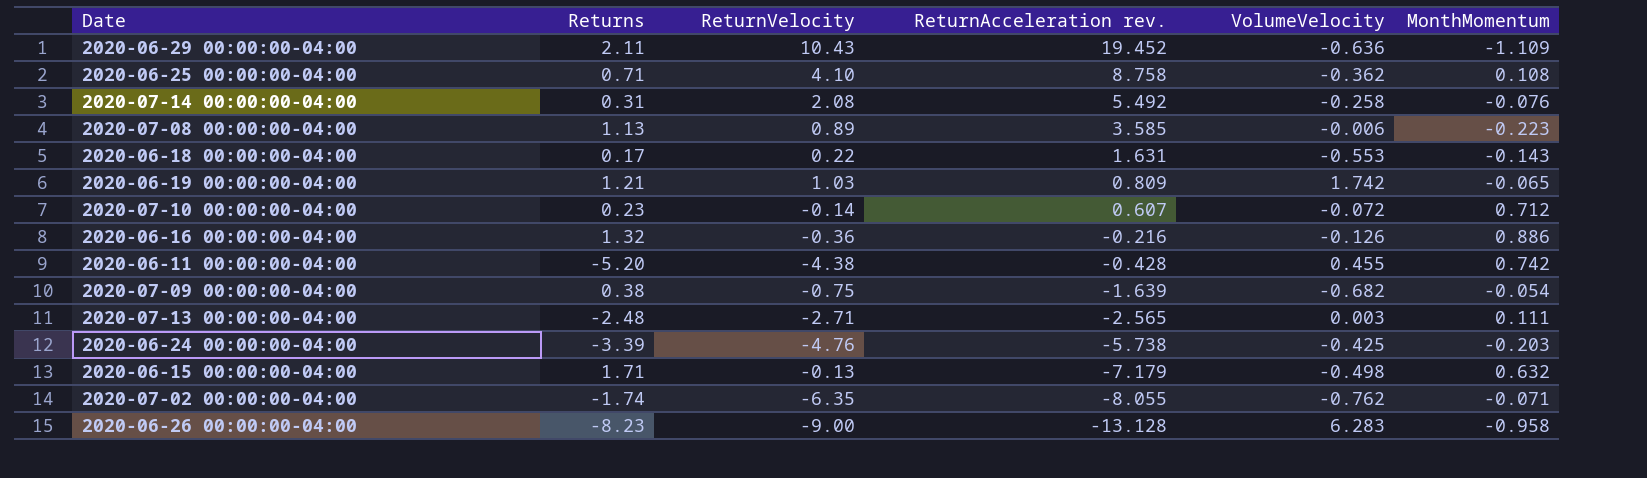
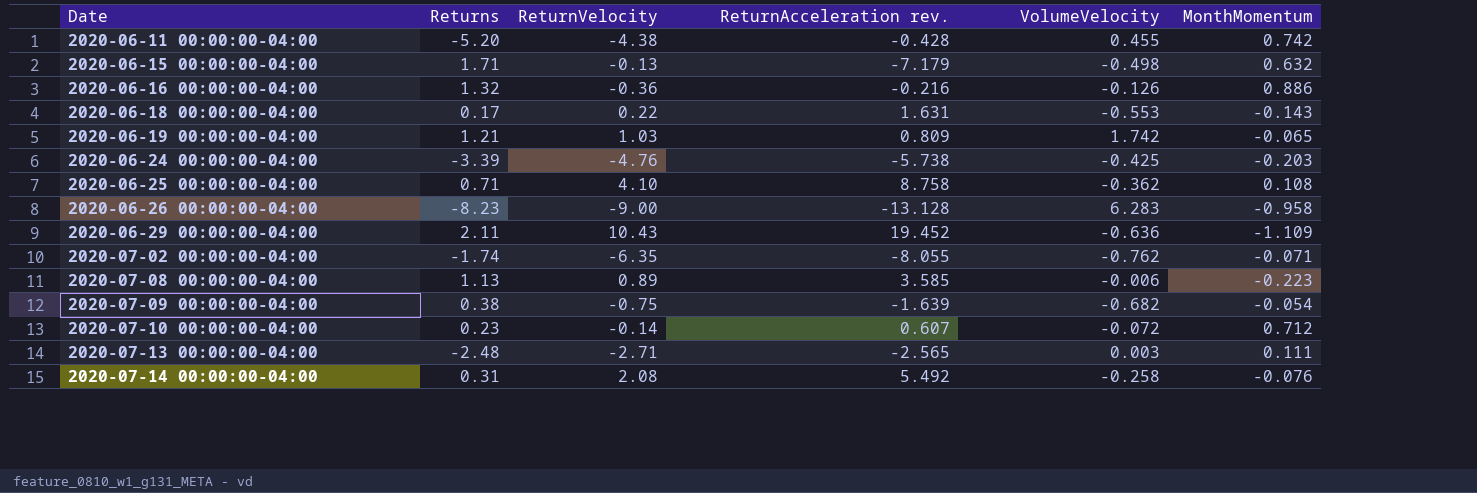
row order: ReturnAcceleration rev. descending -> Date ascending

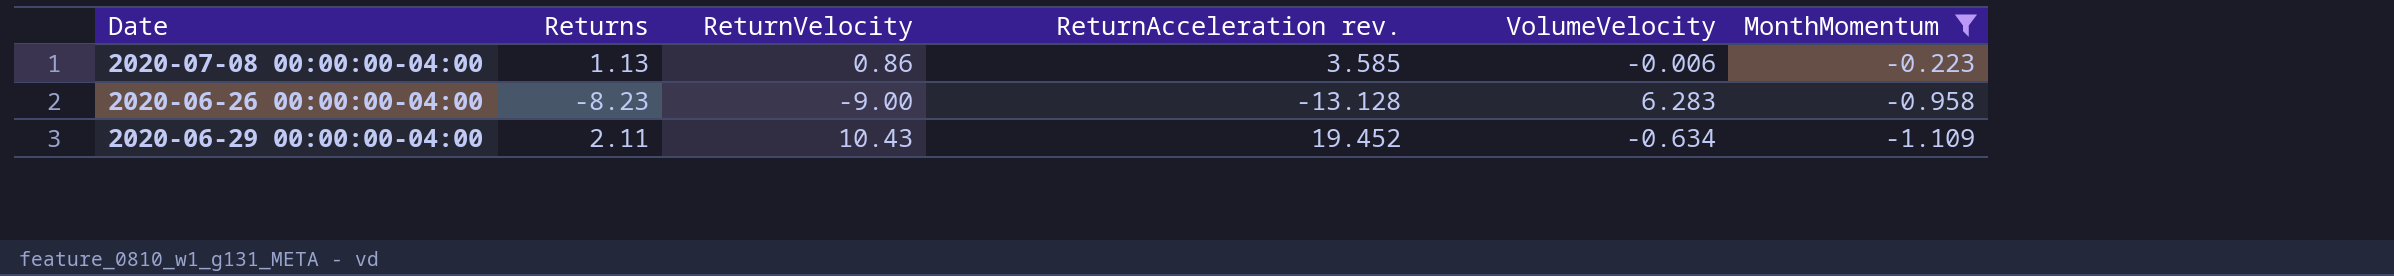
filter: none -> MonthMomentum <= -0.223
row order: Date ascending -> MonthMomentum descending
2020-07-08 00:00:00-04:00 | ReturnVelocity: 0.89 -> 0.86
2020-06-29 00:00:00-04:00 | VolumeVelocity: -0.636 -> -0.634

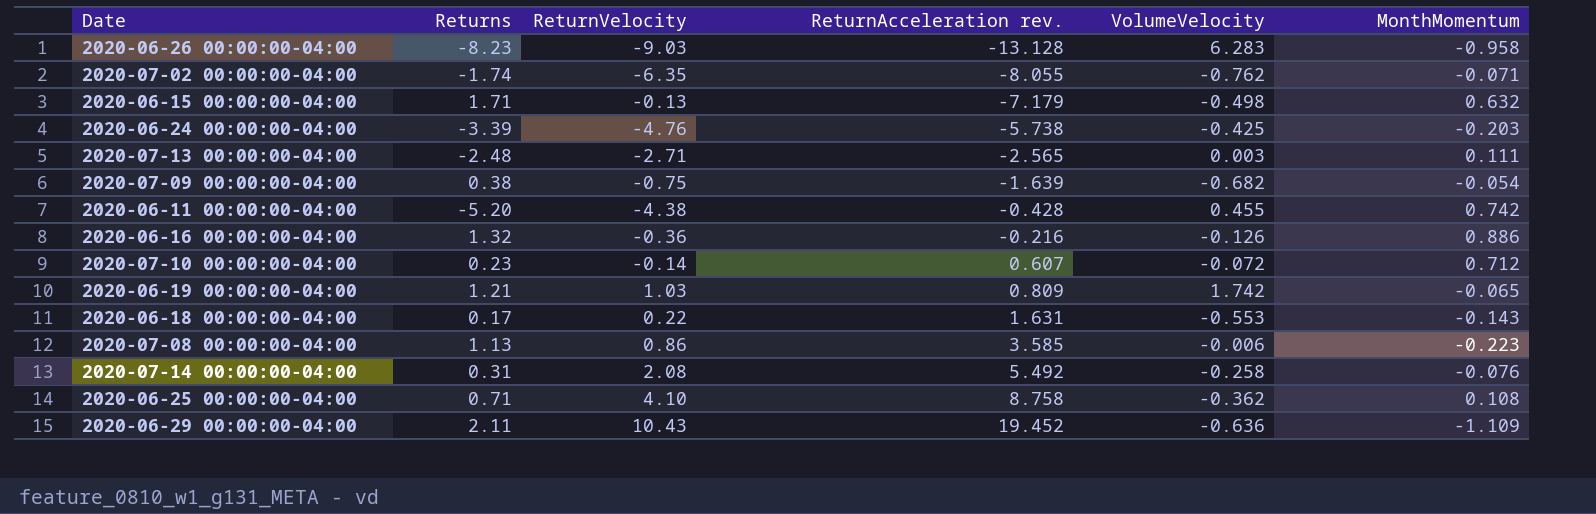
filter: MonthMomentum <= -0.223 -> none
row order: MonthMomentum descending -> ReturnAcceleration rev. ascending
2020-06-26 00:00:00-04:00 | ReturnVelocity: -9.00 -> -9.03
2020-06-29 00:00:00-04:00 | VolumeVelocity: -0.634 -> -0.636

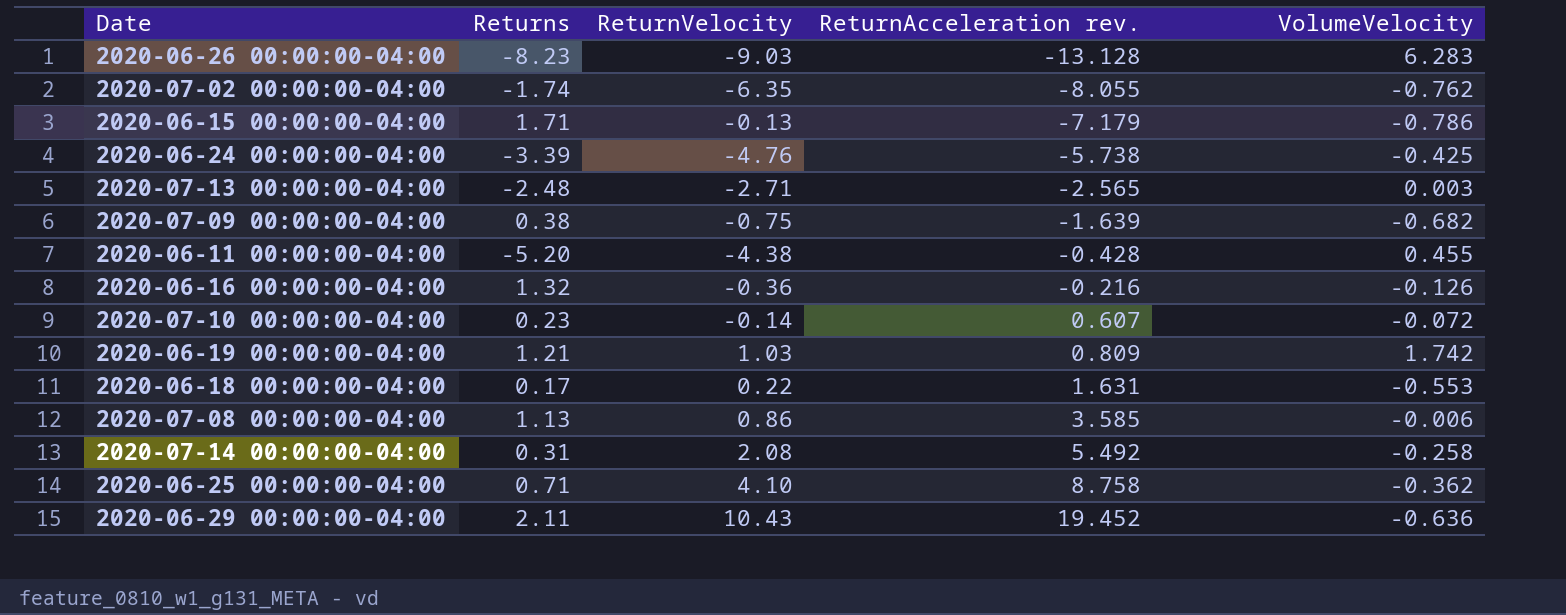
column MonthMomentum | position: 6 -> none
2020-06-15 00:00:00-04:00 | VolumeVelocity: -0.498 -> -0.786

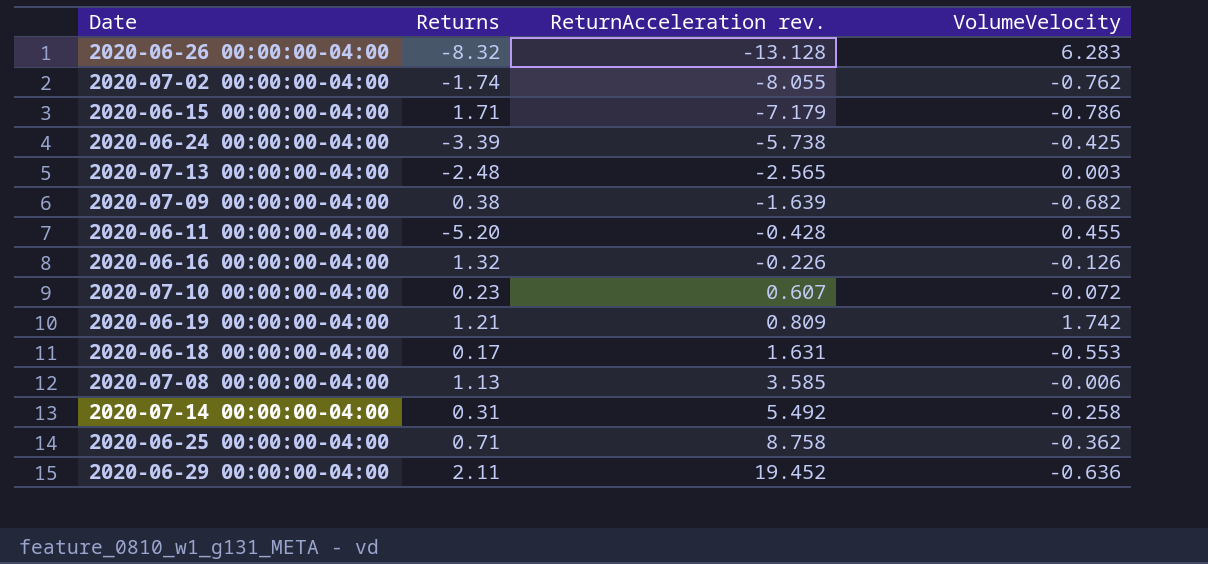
column ReturnVelocity | position: 3 -> none
2020-06-26 00:00:00-04:00 | Returns: -8.23 -> -8.32
2020-06-16 00:00:00-04:00 | ReturnAcceleration rev.: -0.216 -> -0.226

